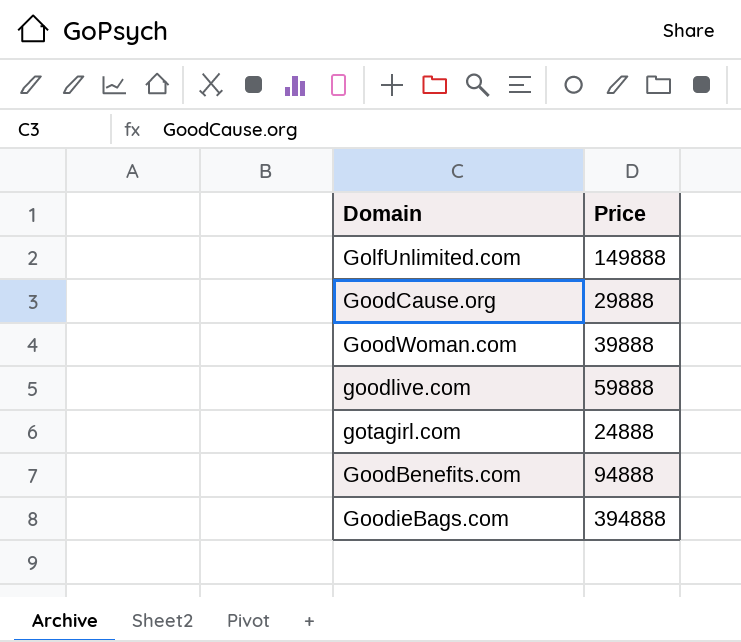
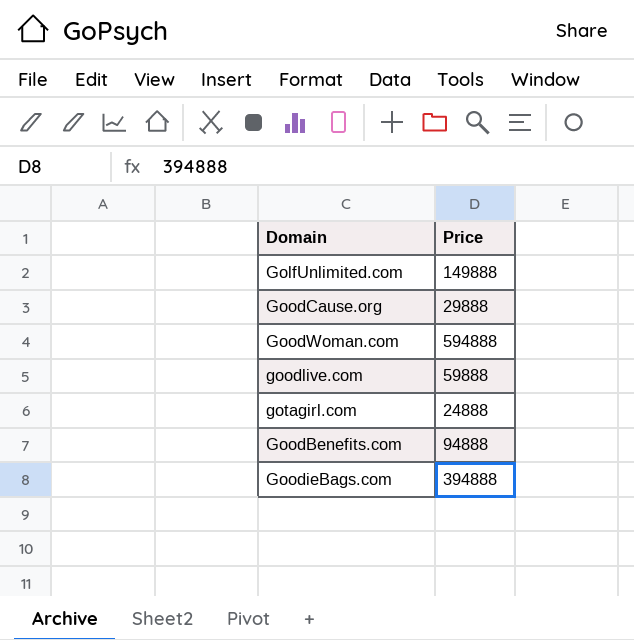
GoodWoman.com | Price: 39888 -> 594888

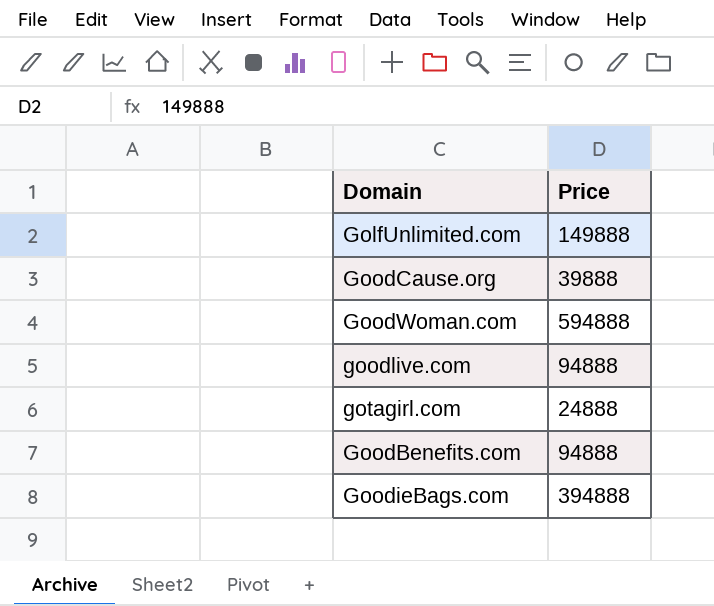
GoodCause.org | Price: 29888 -> 39888
goodlive.com | Price: 59888 -> 94888

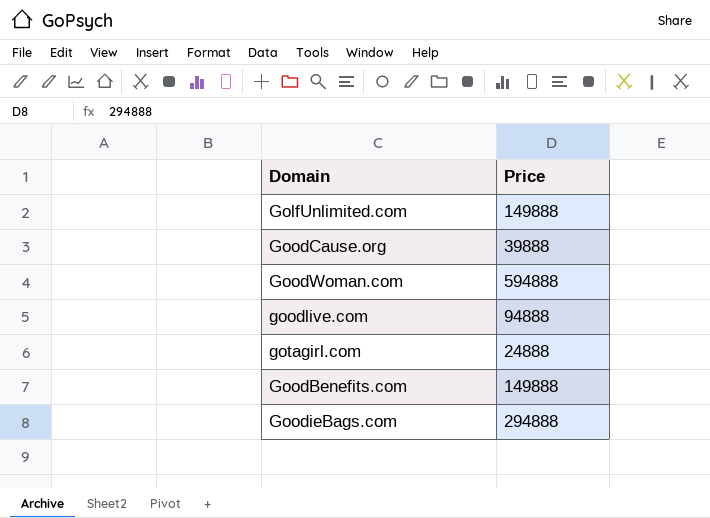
GoodBenefits.com | Price: 94888 -> 149888
GoodieBags.com | Price: 394888 -> 294888

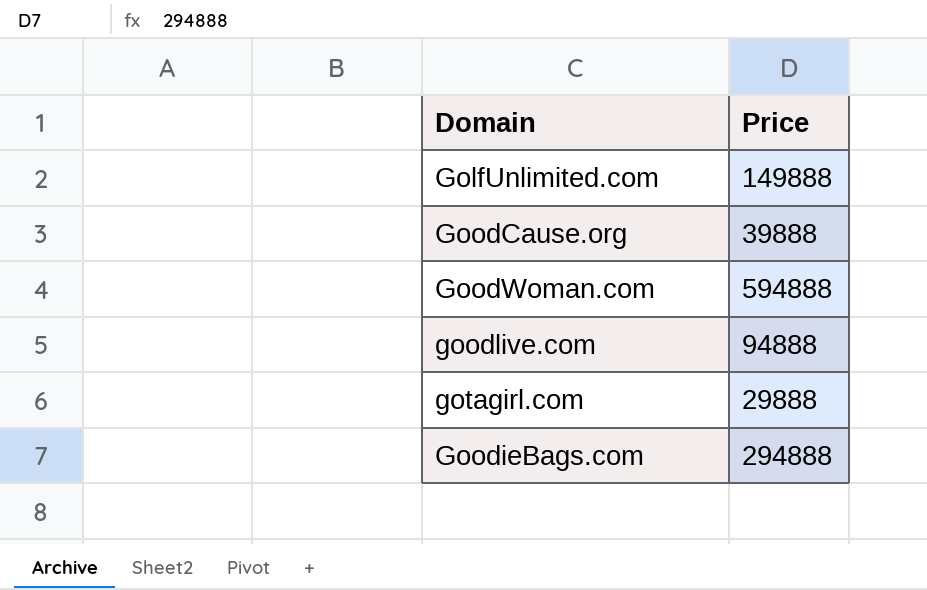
row GoodBenefits.com: 149888 -> none
gotagirl.com | Price: 24888 -> 29888

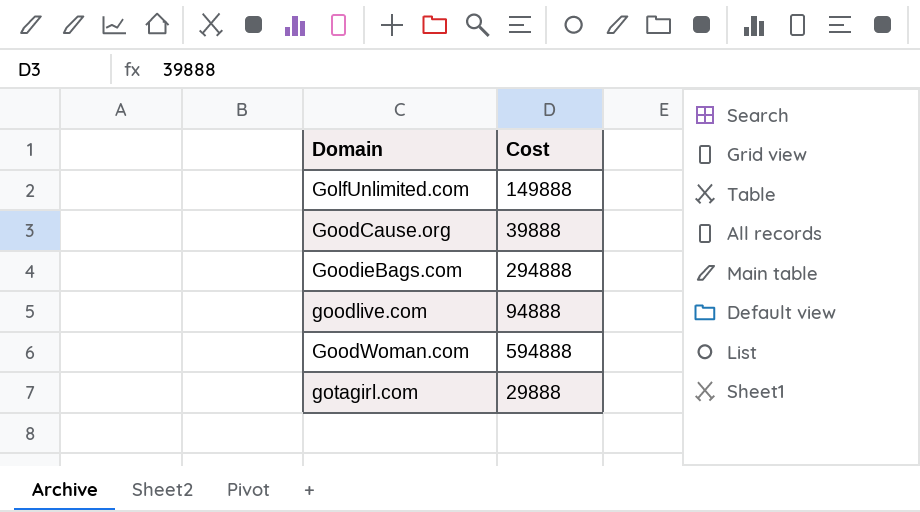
row order: none -> Domain ascending
column name: Price -> Cost

